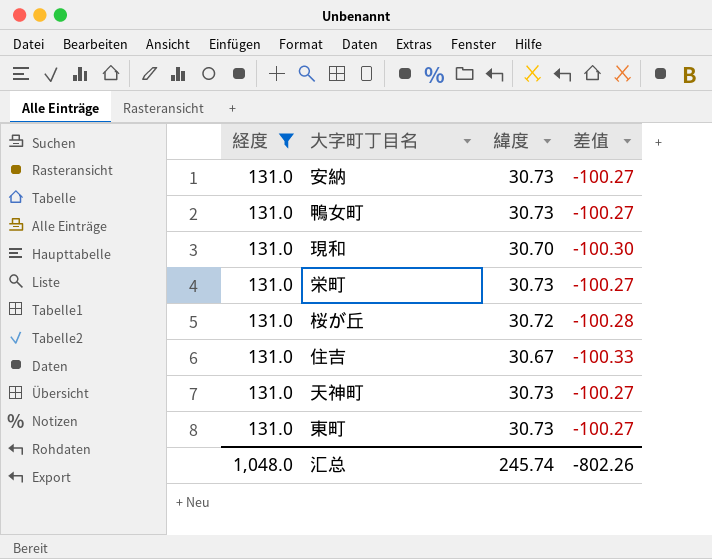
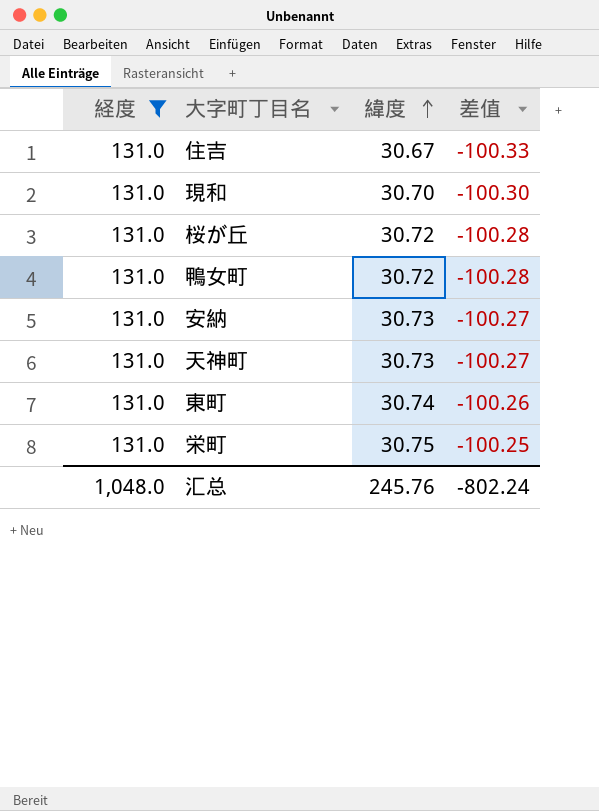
row order: none -> 緯度 ascending
鴨女町 | 緯度: 30.73 -> 30.72
鴨女町 | 差值: -100.27 -> -100.28
東町 | 緯度: 30.73 -> 30.74
東町 | 差值: -100.27 -> -100.26
栄町 | 緯度: 30.73 -> 30.75
栄町 | 差值: -100.27 -> -100.25
汇总 | 緯度: 245.74 -> 245.76
汇总 | 差值: -802.26 -> -802.24

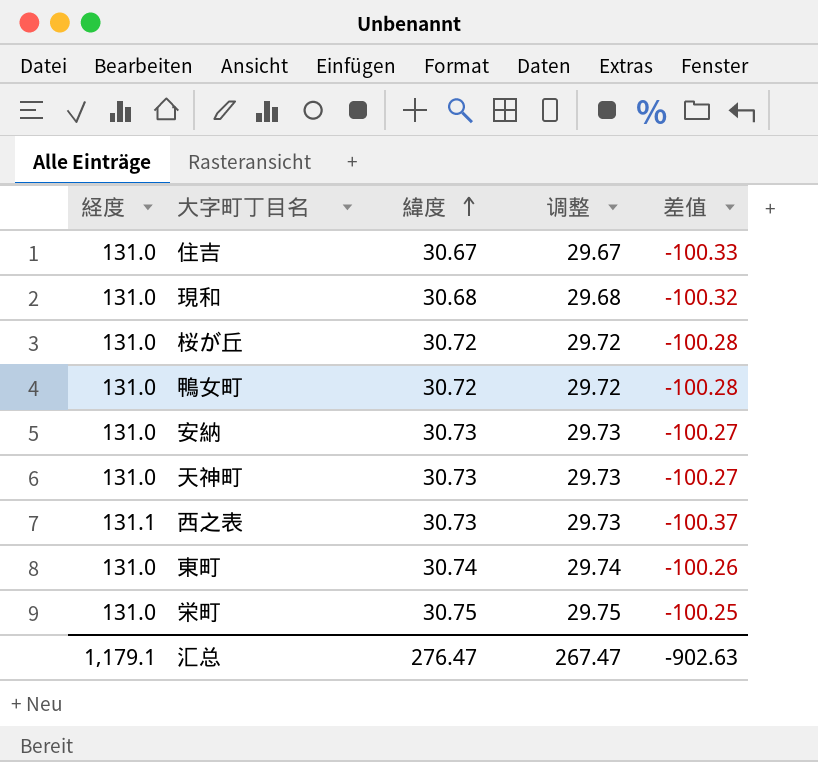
filter: 経度 = 131.0 -> none
column 调整 | formula: none -> [緯度] - 1
現和 | 緯度: 30.70 -> 30.68
現和 | 差值: -100.30 -> -100.32
汇总 | 経度: 1,048.0 -> 1,179.1
汇总 | 緯度: 245.76 -> 276.47
汇总 | 差值: -802.24 -> -902.63

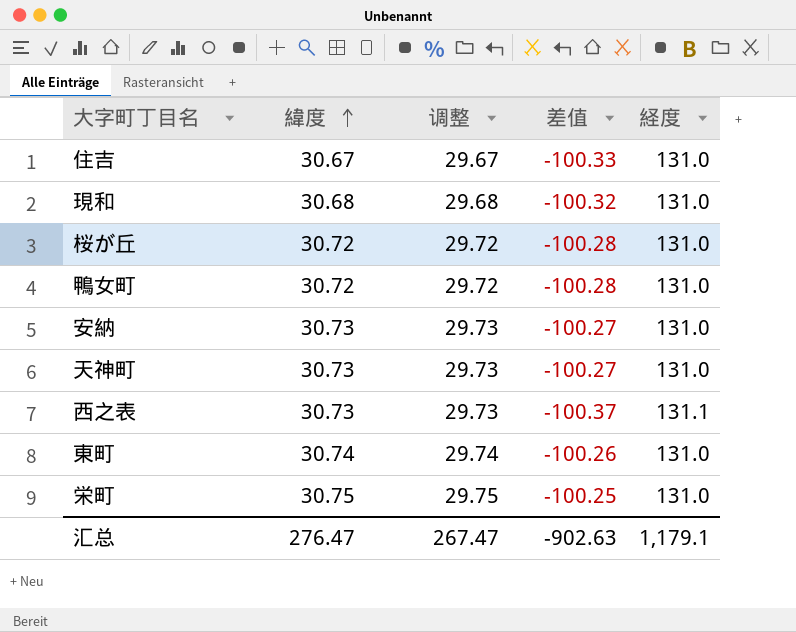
column 経度 | position: 1 -> 5

